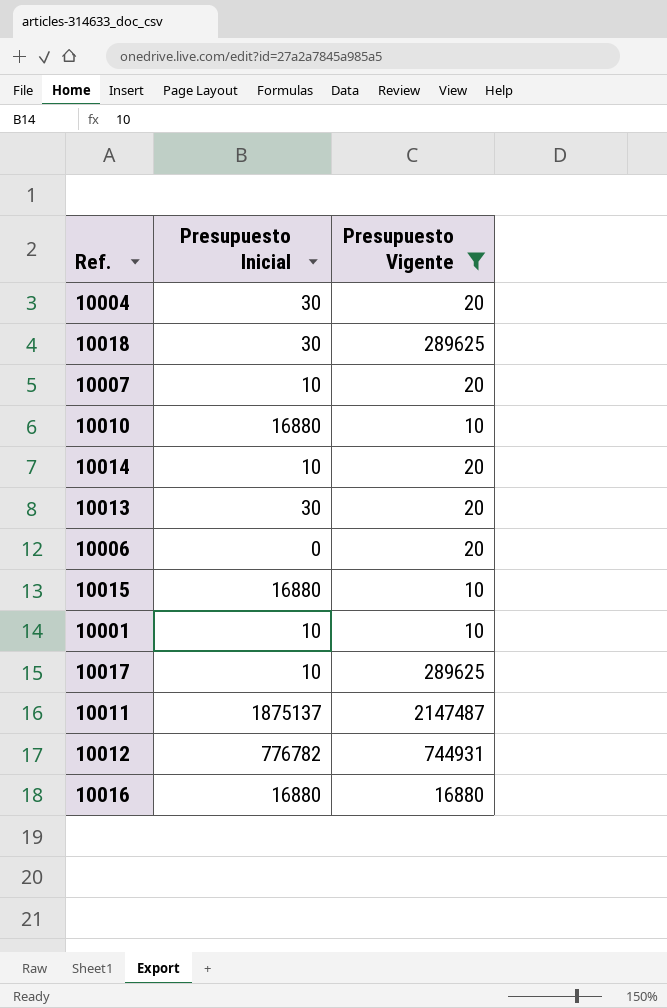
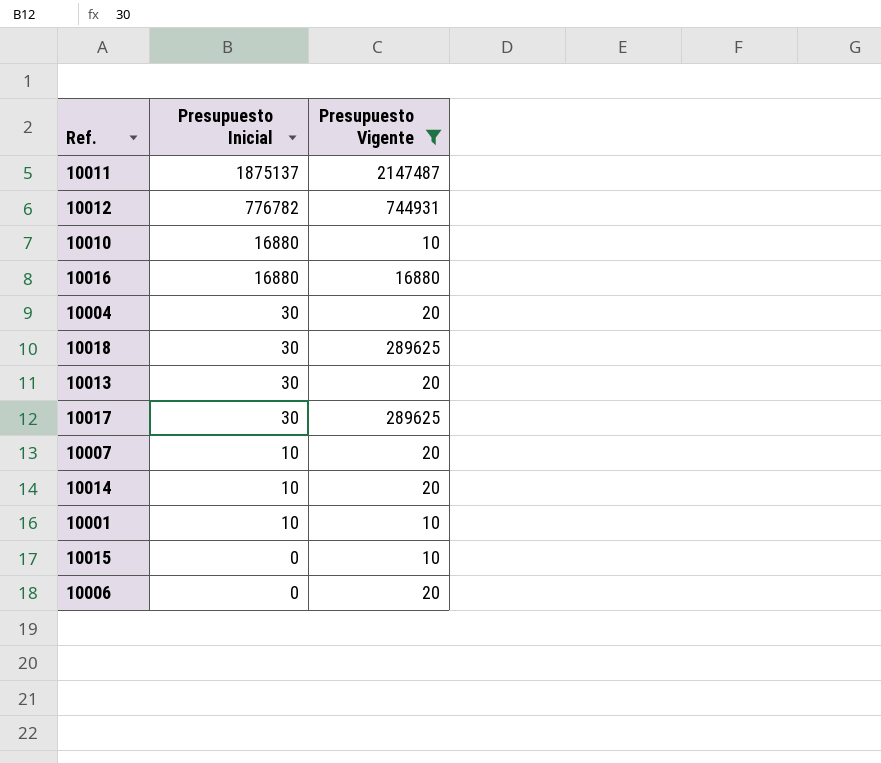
row order: none -> Presupuesto Inicial descending
10017 | Presupuesto Inicial: 10 -> 30
10015 | Presupuesto Inicial: 16880 -> 0

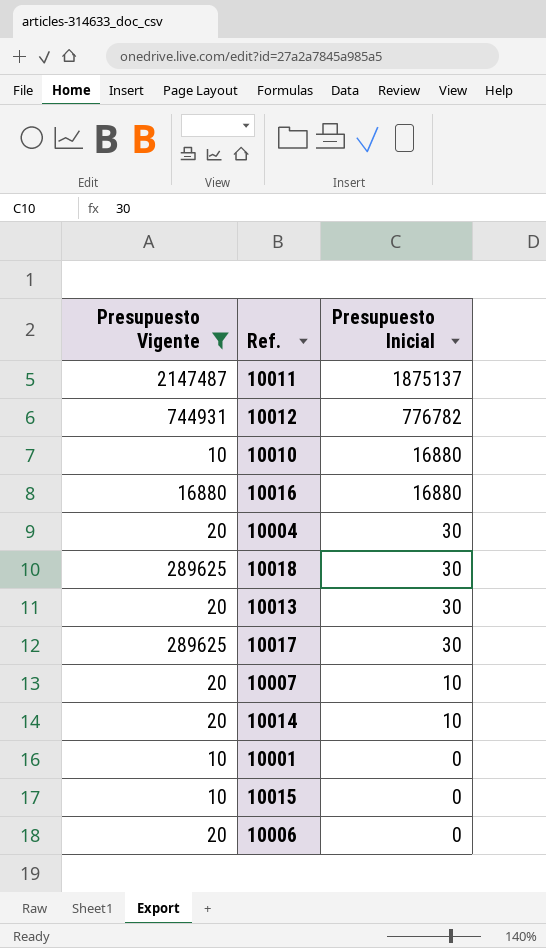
column Presupuesto Vigente | position: 3 -> 1
10001 | Presupuesto Inicial: 10 -> 0

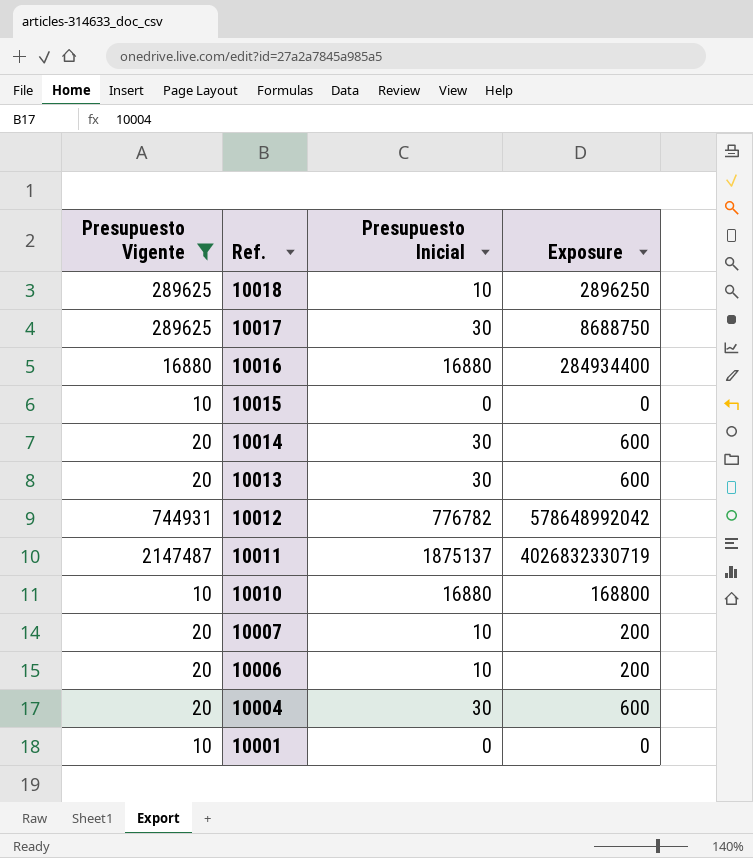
row order: Presupuesto Inicial descending -> Ref. descending
column Exposure | formula: none -> [Presupuesto Vigente] * [Presupuesto Inicial]
10018 | Presupuesto Inicial: 30 -> 10
10014 | Presupuesto Inicial: 10 -> 30
10006 | Presupuesto Inicial: 0 -> 10

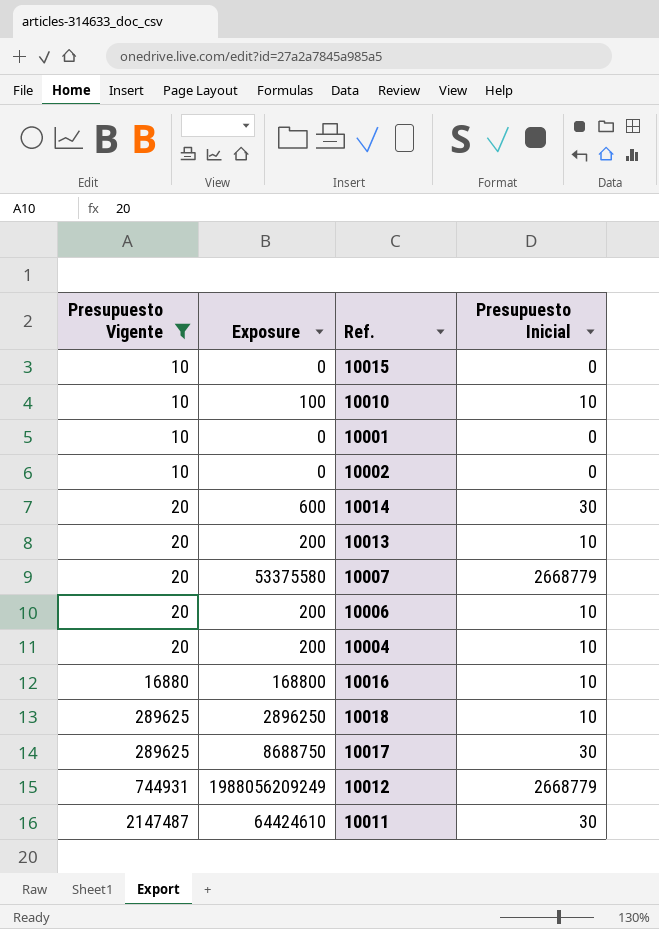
row order: Ref. descending -> Presupuesto Vigente ascending
column Exposure | position: 4 -> 2
10010 | Exposure: 168800 -> 100
10010 | Presupuesto Inicial: 16880 -> 10
row 10002: none -> 10 | 0 | 0
10013 | Exposure: 600 -> 200
10013 | Presupuesto Inicial: 30 -> 10
10007 | Exposure: 200 -> 53375580
10007 | Presupuesto Inicial: 10 -> 2668779
10004 | Exposure: 600 -> 200
10004 | Presupuesto Inicial: 30 -> 10
10016 | Exposure: 284934400 -> 168800
10016 | Presupuesto Inicial: 16880 -> 10
10012 | Exposure: 578648992042 -> 1988056209249
10012 | Presupuesto Inicial: 776782 -> 2668779
10011 | Exposure: 4026832330719 -> 64424610
10011 | Presupuesto Inicial: 1875137 -> 30

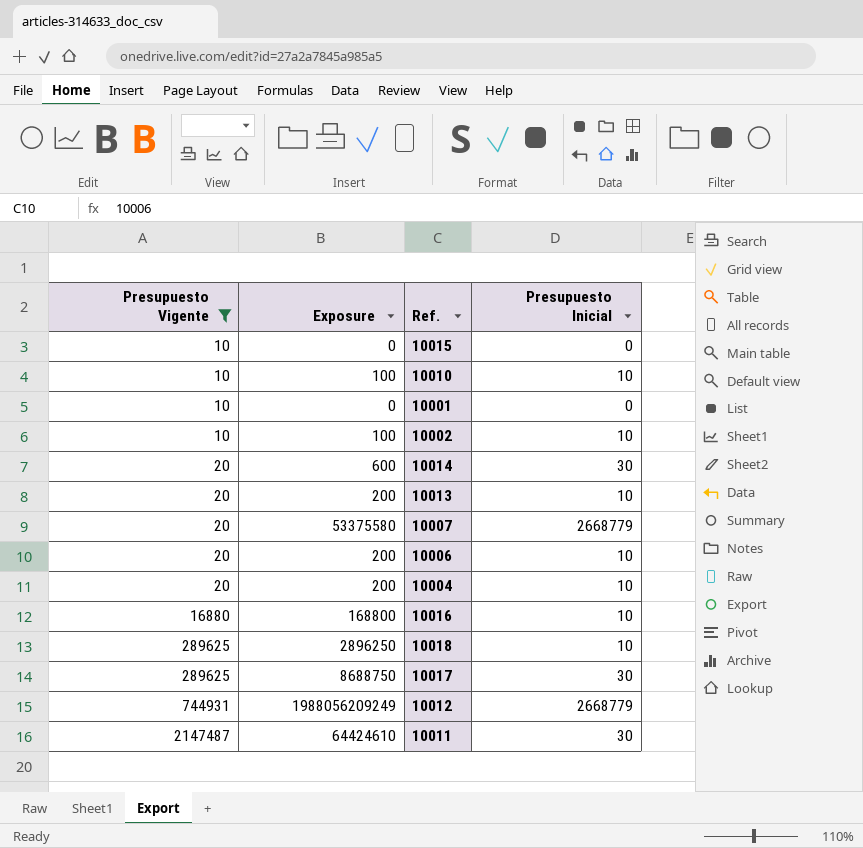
10002 | Exposure: 0 -> 100
10002 | Presupuesto Inicial: 0 -> 10

